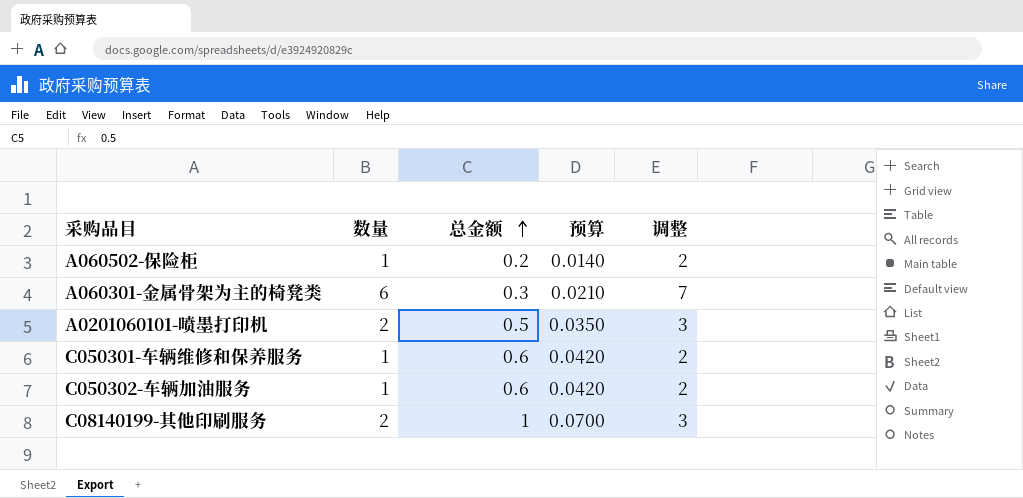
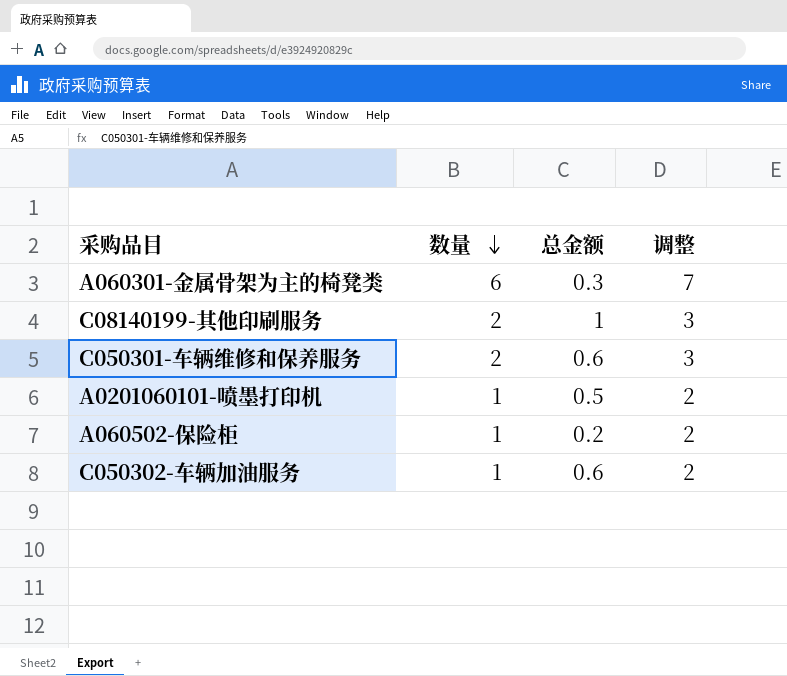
row order: 总金额 ascending -> 数量 descending
column 预算 | formula: [总金额] * 0.07 -> none
C050301-车辆维修和保养服务 | 数量: 1 -> 2
C050301-车辆维修和保养服务 | 调整: 2 -> 3
A0201060101-喷墨打印机 | 数量: 2 -> 1
A0201060101-喷墨打印机 | 调整: 3 -> 2

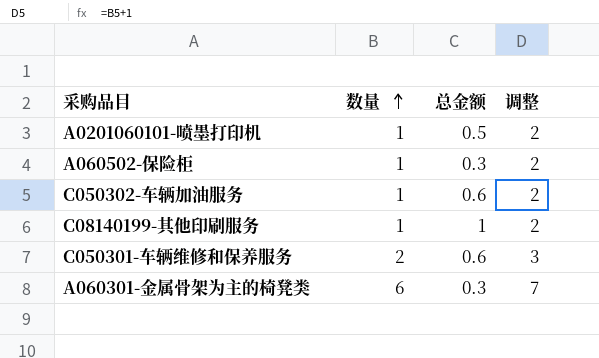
row order: 数量 descending -> 数量 ascending
A060502-保险柜 | 总金额: 0.2 -> 0.3
C08140199-其他印刷服务 | 数量: 2 -> 1
C08140199-其他印刷服务 | 调整: 3 -> 2

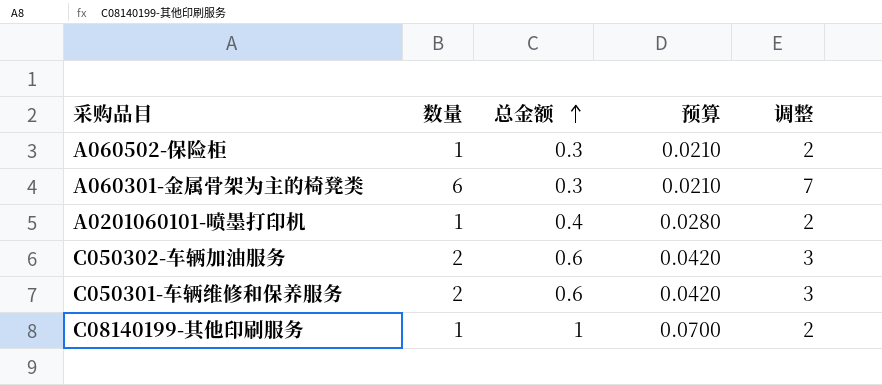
row order: 数量 ascending -> 总金额 ascending
column 预算 | formula: none -> [总金额] * 0.07
A0201060101-喷墨打印机 | 总金额: 0.5 -> 0.4
C050302-车辆加油服务 | 数量: 1 -> 2
C050302-车辆加油服务 | 调整: 2 -> 3

